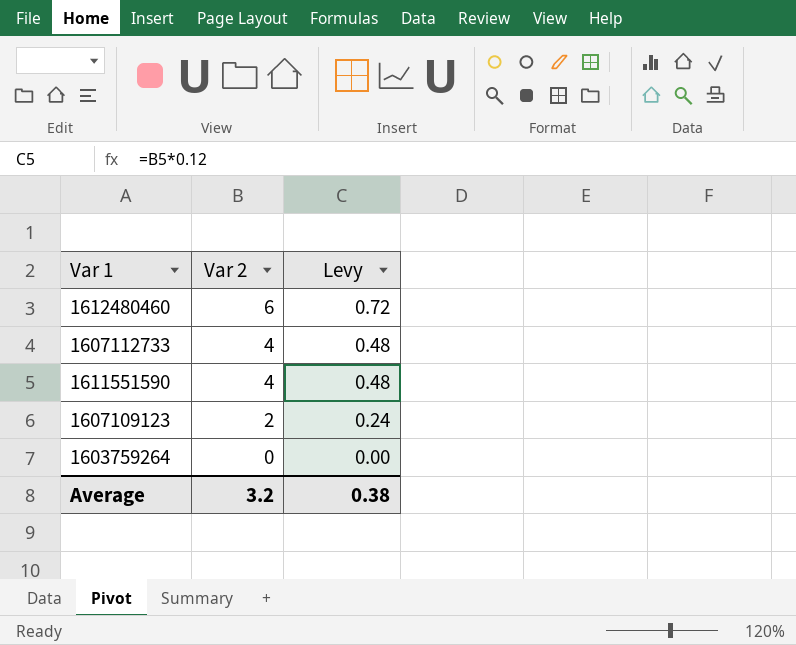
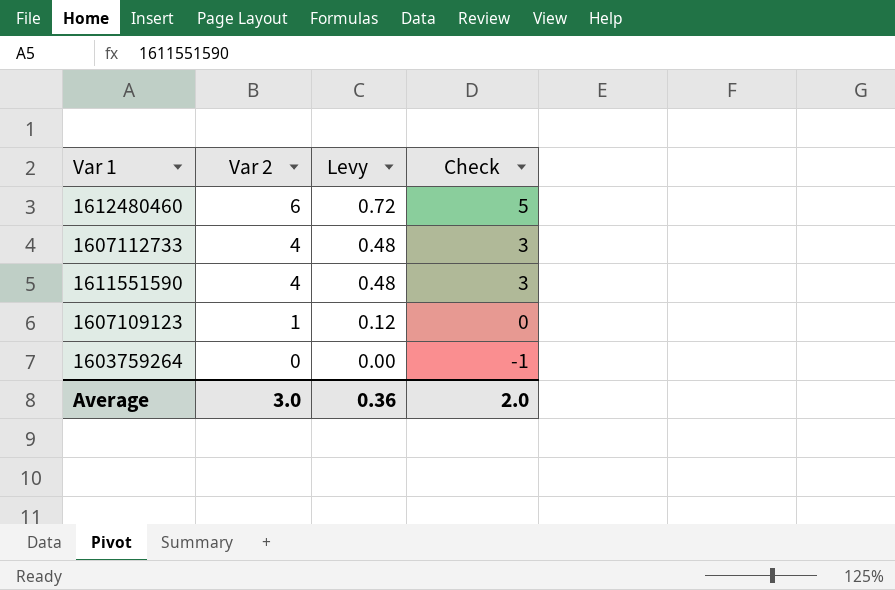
column Check | formula: none -> [Var 2] - 1
1607109123 | Var 2: 2 -> 1
1607109123 | Levy: 0.24 -> 0.12
Average | Var 2: 3.2 -> 3.0
Average | Levy: 0.38 -> 0.36

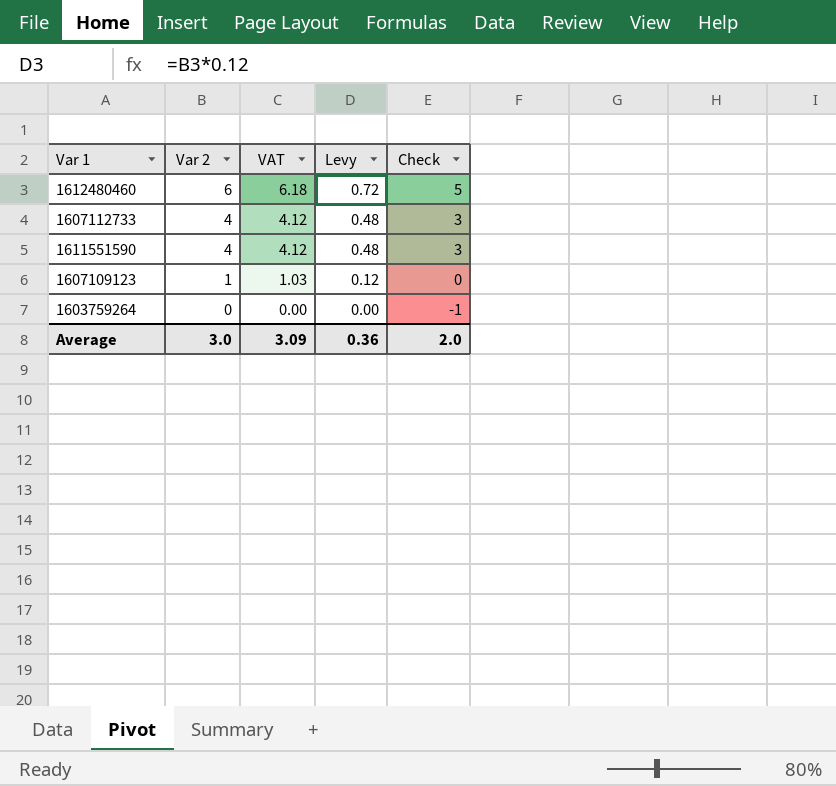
column VAT | formula: none -> [Var 2] * 1.03

